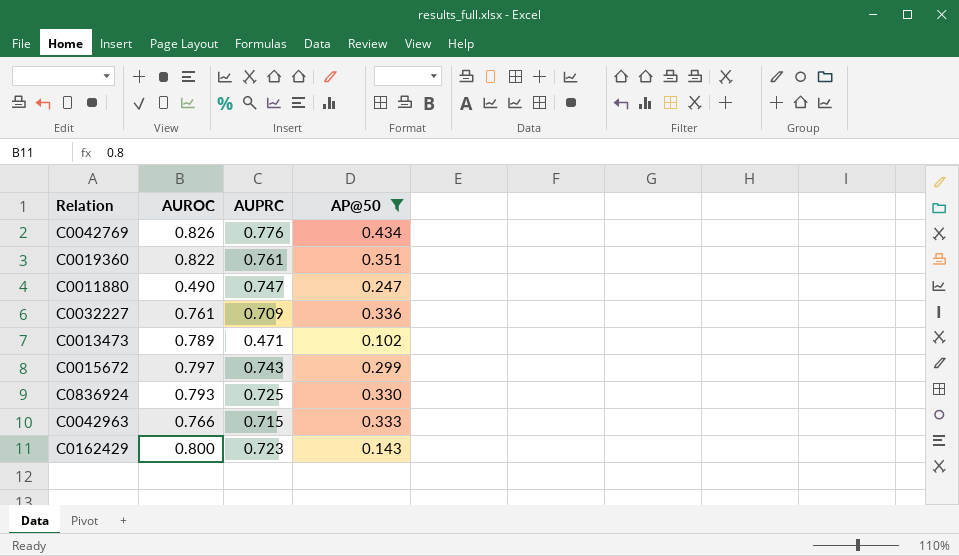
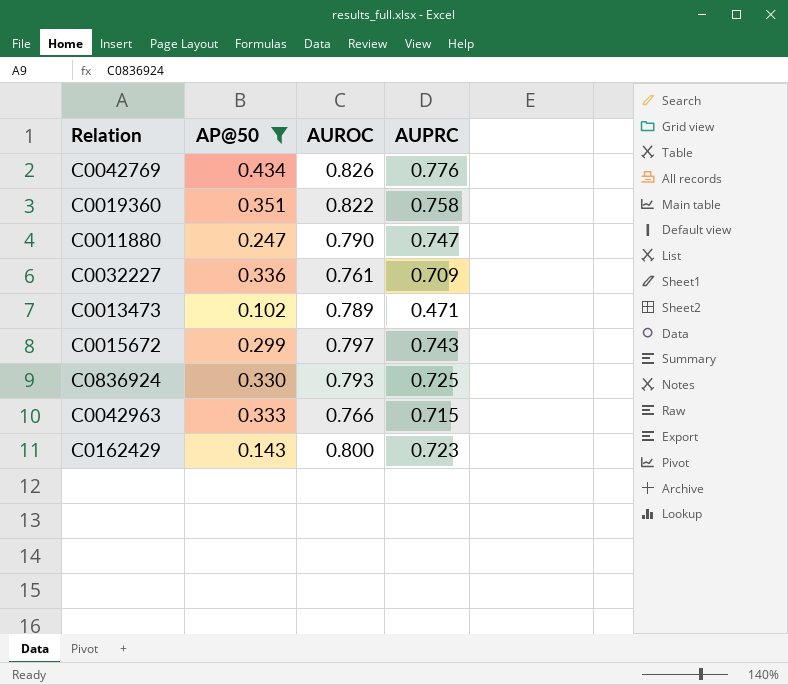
column AP@50 | position: 4 -> 2
C0019360 | AUPRC: 0.761 -> 0.758
C0011880 | AUROC: 0.490 -> 0.790

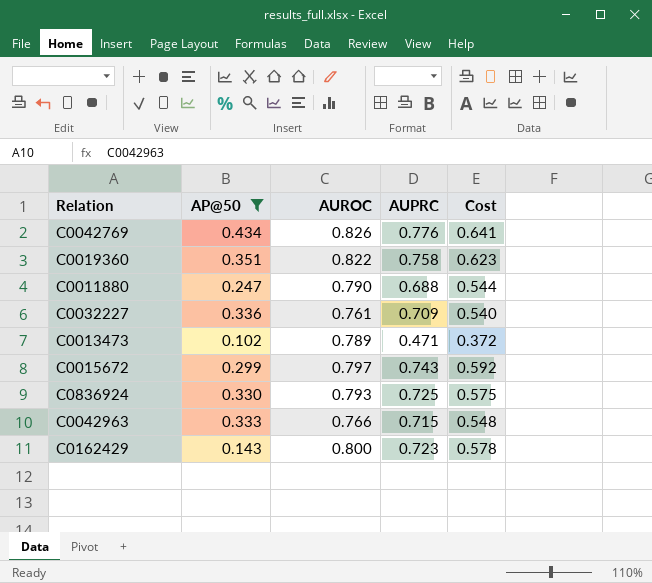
column Cost | formula: none -> [AUROC] * [AUPRC]
C0011880 | AUPRC: 0.747 -> 0.688

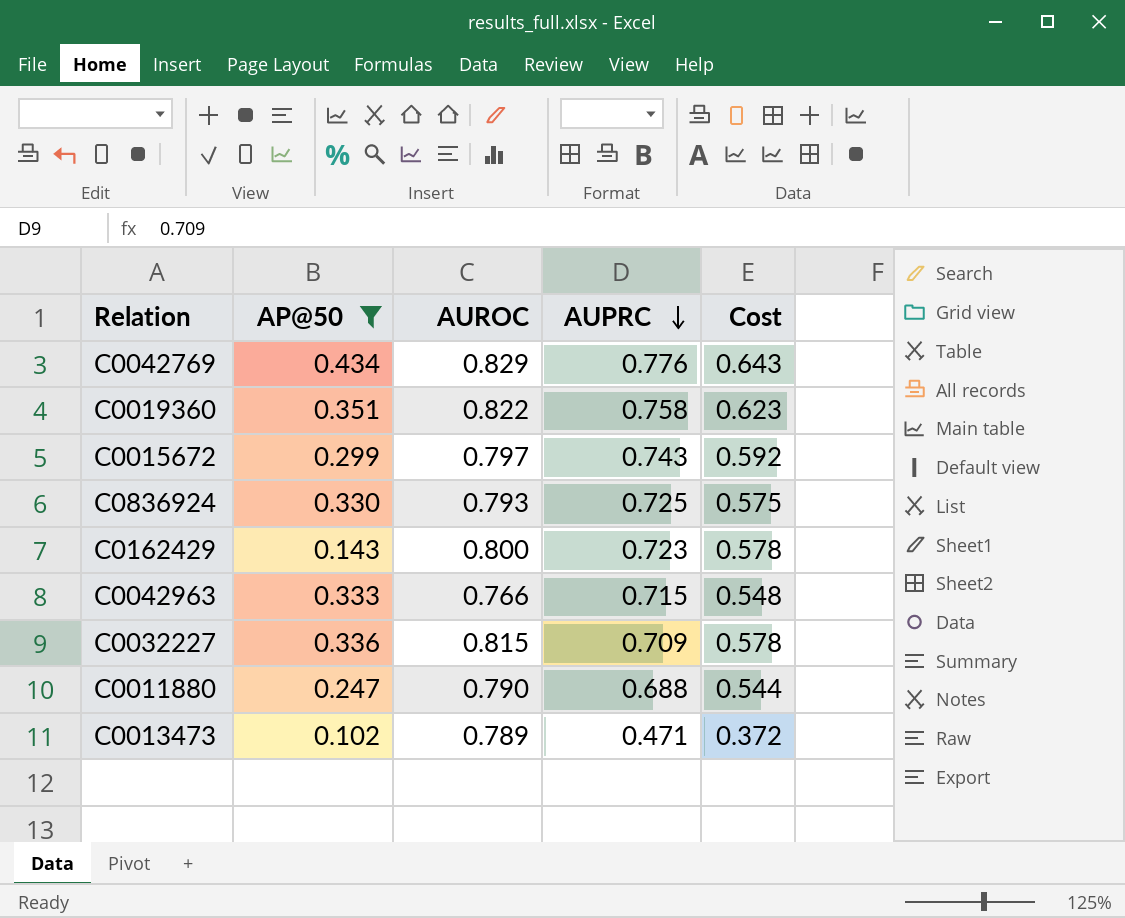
row order: none -> AUPRC descending
C0042769 | AUROC: 0.826 -> 0.829
C0042769 | Cost: 0.641 -> 0.643
C0032227 | AUROC: 0.761 -> 0.815
C0032227 | Cost: 0.540 -> 0.578

